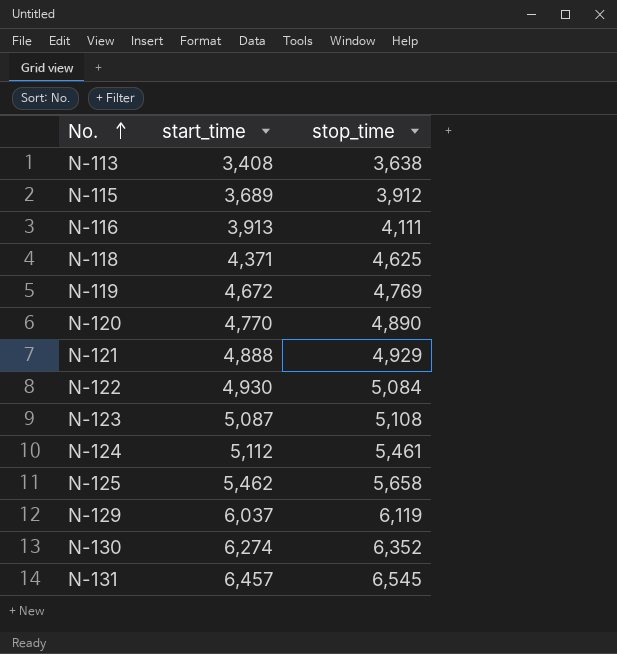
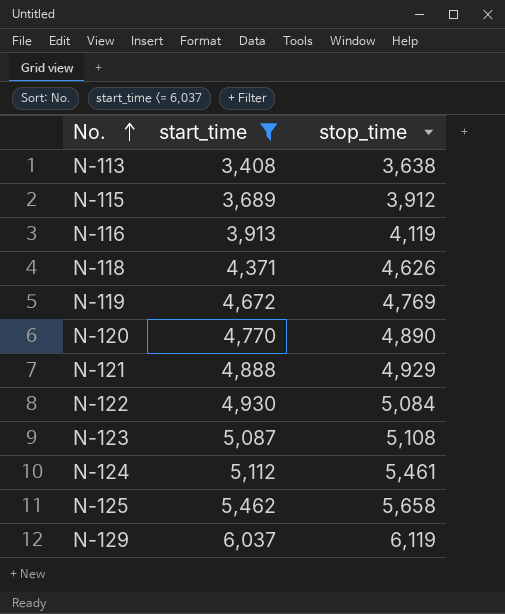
filter: none -> start_time <= 6,037
N-116 | stop_time: 4,111 -> 4,119
N-118 | stop_time: 4,625 -> 4,626

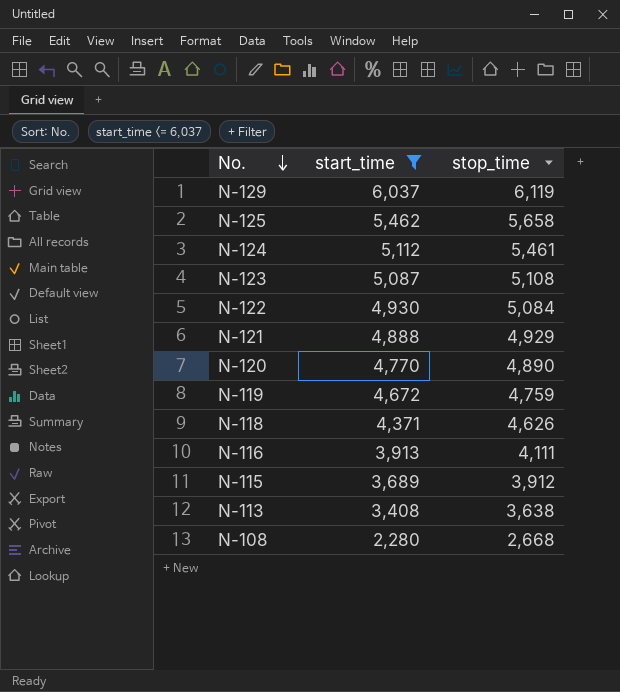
row order: No. ascending -> No. descending
N-119 | stop_time: 4,769 -> 4,759
N-116 | stop_time: 4,119 -> 4,111
row N-108: none -> 2,280 | 2,668

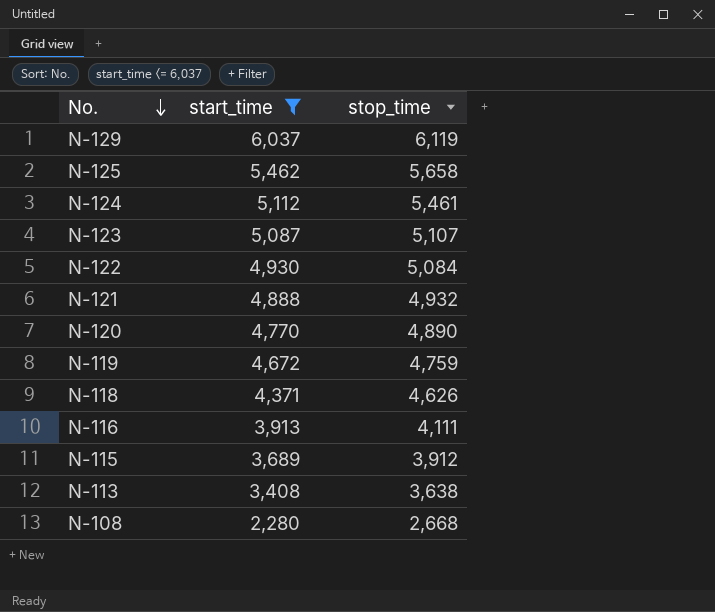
N-123 | stop_time: 5,108 -> 5,107
N-121 | stop_time: 4,929 -> 4,932

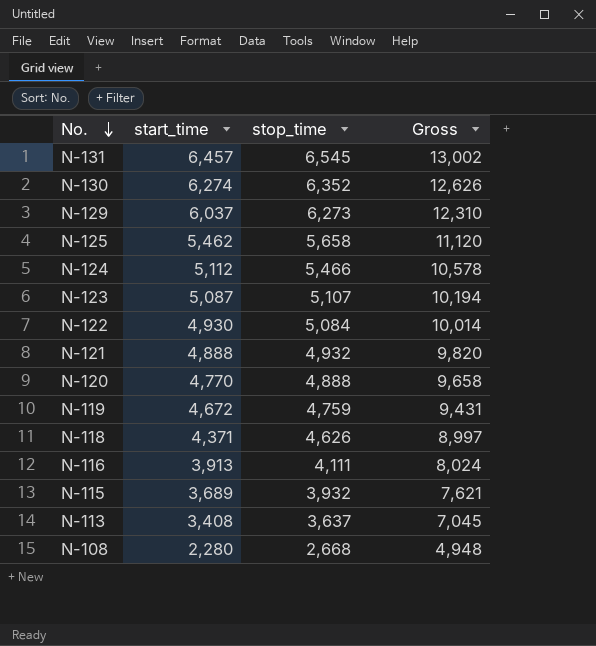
filter: start_time <= 6,037 -> none
column Gross | formula: none -> [start_time] + [stop_time]
N-129 | stop_time: 6,119 -> 6,273
N-124 | stop_time: 5,461 -> 5,466
N-120 | stop_time: 4,890 -> 4,888
N-115 | stop_time: 3,912 -> 3,932
N-113 | stop_time: 3,638 -> 3,637

